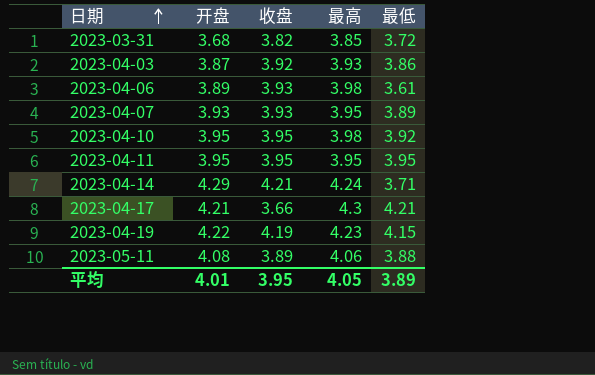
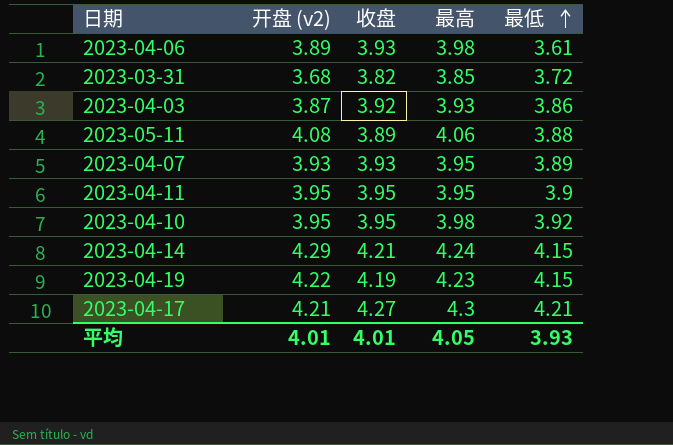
row order: 日期 ascending -> 最低 ascending
column name: 开盘 -> 开盘 (v2)
2023-04-11 | 最低: 3.95 -> 3.9
2023-04-14 | 最低: 3.71 -> 4.15
2023-04-17 | 收盘: 3.66 -> 4.27
平均 | 收盘: 3.95 -> 4.01
平均 | 最低: 3.89 -> 3.93

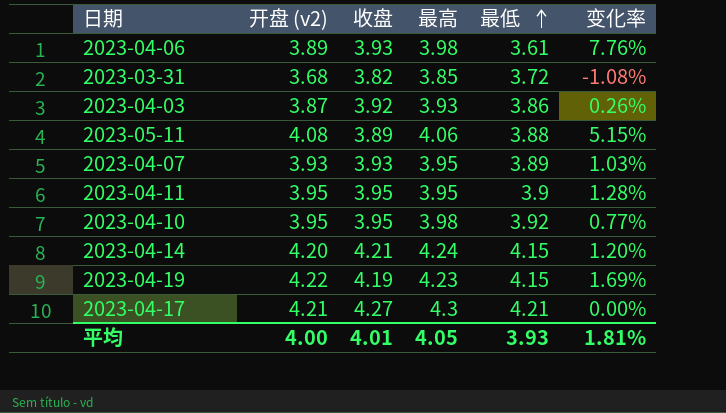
column 变化率 | formula: none -> ([开盘 (v2)] - [最低]) / [最低]
2023-04-14 | 开盘 (v2): 4.29 -> 4.20
平均 | 开盘 (v2): 4.01 -> 4.00

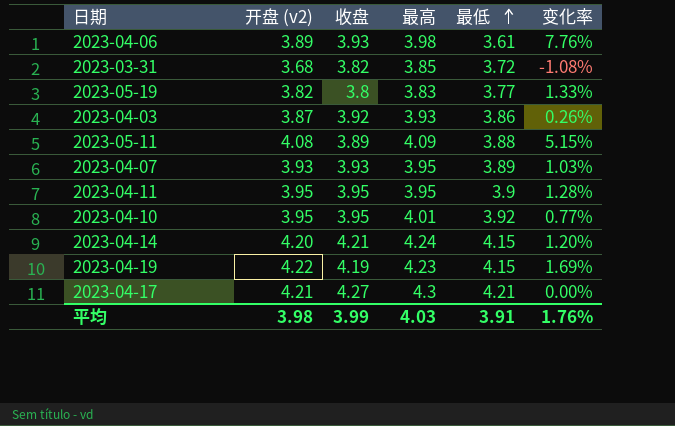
row 2023-05-19: none -> 3.82 | 3.8 | 3.83 | 3.77 | 1.33%
2023-05-11 | 最高: 4.06 -> 4.09
2023-04-10 | 最高: 3.98 -> 4.01
平均 | 开盘 (v2): 4.00 -> 3.98
平均 | 收盘: 4.01 -> 3.99
平均 | 最高: 4.05 -> 4.03
平均 | 最低: 3.93 -> 3.91
平均 | 变化率: 1.81% -> 1.76%

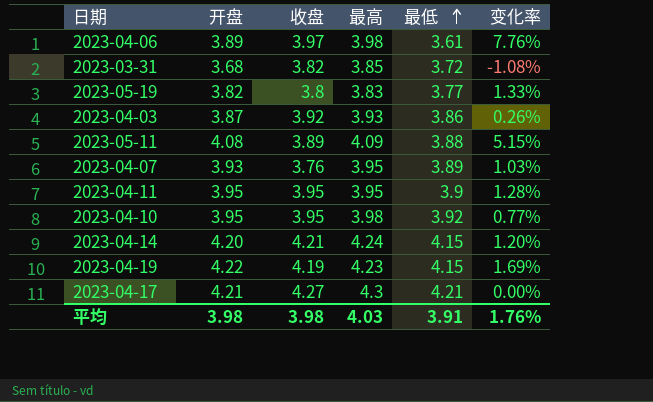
column name: 开盘 (v2) -> 开盘
2023-04-06 | 收盘: 3.93 -> 3.97
2023-04-07 | 收盘: 3.93 -> 3.76
2023-04-10 | 最高: 4.01 -> 3.98
平均 | 收盘: 3.99 -> 3.98

